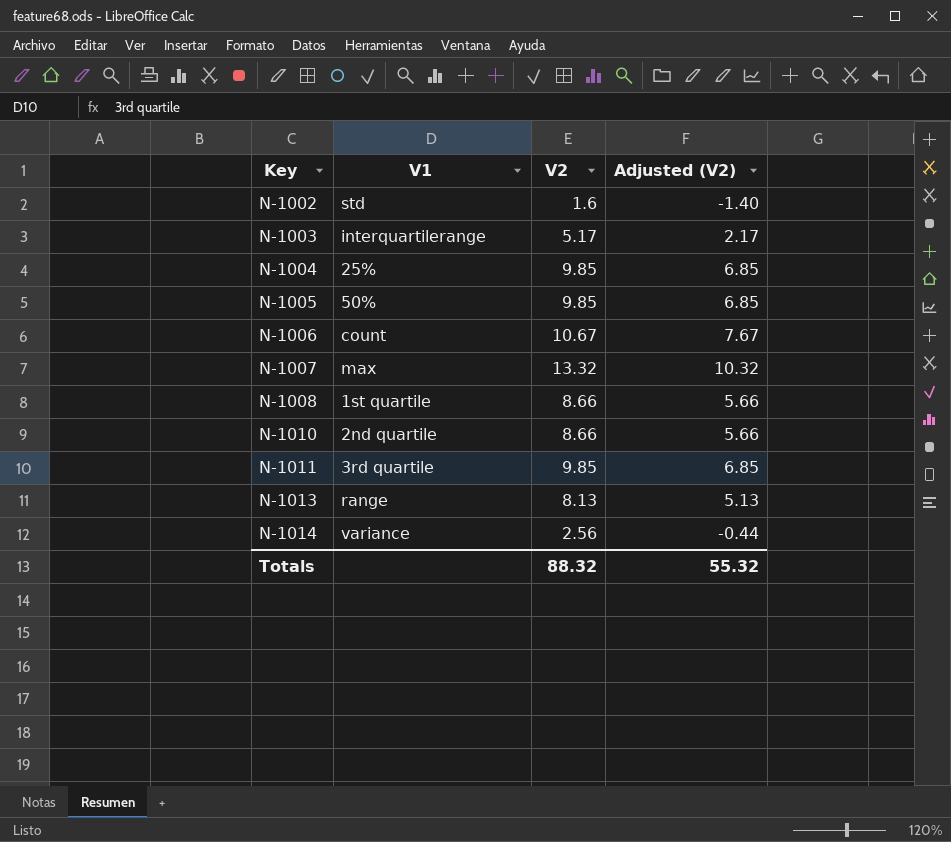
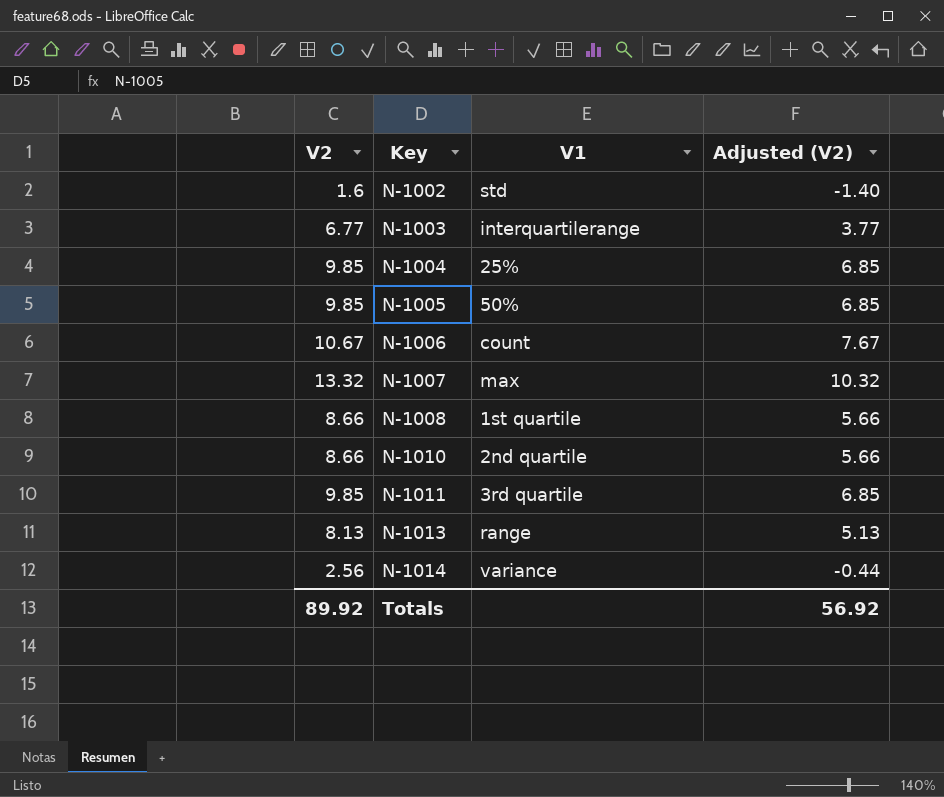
column V2 | position: 3 -> 1
N-1003 | V2: 5.17 -> 6.77
N-1003 | Adjusted (V2): 2.17 -> 3.77
Totals | V2: 88.32 -> 89.92
Totals | Adjusted (V2): 55.32 -> 56.92

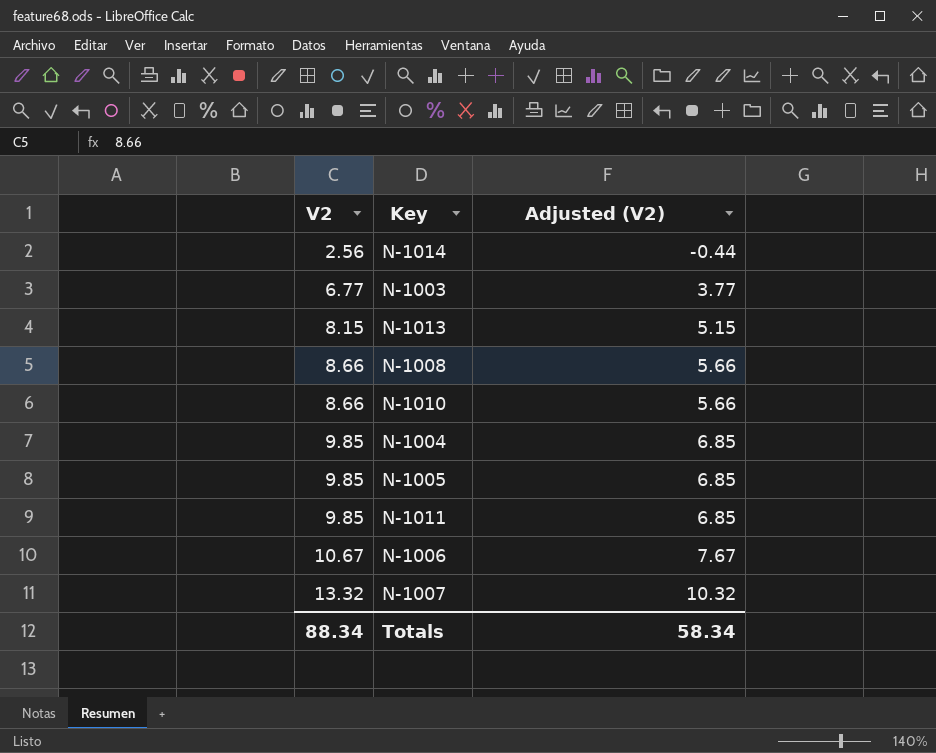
row order: Key ascending -> V2 ascending
column V1 | position: 3 -> none
row N-1002: 1.6 | std | -1.40 -> none
N-1013 | V2: 8.13 -> 8.15
N-1013 | Adjusted (V2): 5.13 -> 5.15
Totals | V2: 89.92 -> 88.34
Totals | Adjusted (V2): 56.92 -> 58.34

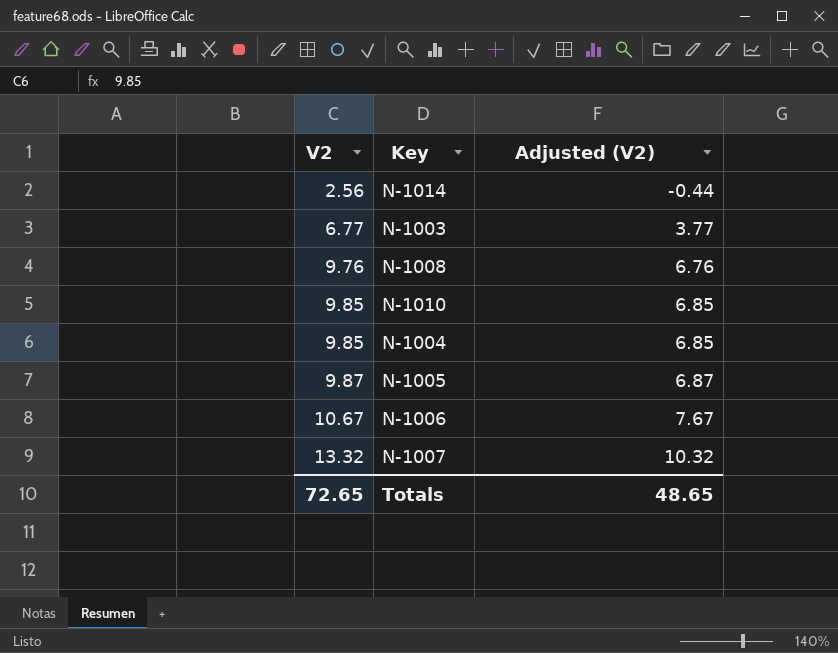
row N-1013: 8.15 | 5.15 -> none
row N-1011: 9.85 | 6.85 -> none
N-1008 | V2: 8.66 -> 9.76
N-1008 | Adjusted (V2): 5.66 -> 6.76
N-1010 | V2: 8.66 -> 9.85
N-1010 | Adjusted (V2): 5.66 -> 6.85
N-1005 | V2: 9.85 -> 9.87
N-1005 | Adjusted (V2): 6.85 -> 6.87
Totals | V2: 88.34 -> 72.65
Totals | Adjusted (V2): 58.34 -> 48.65

